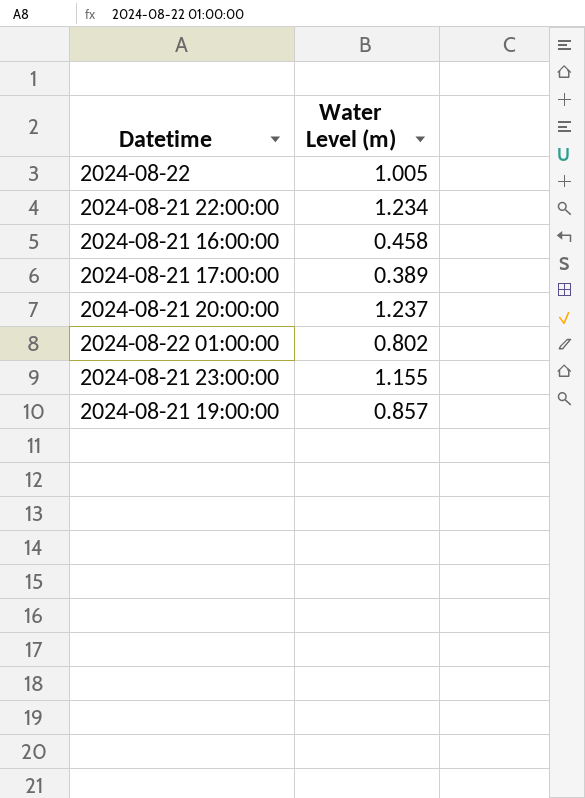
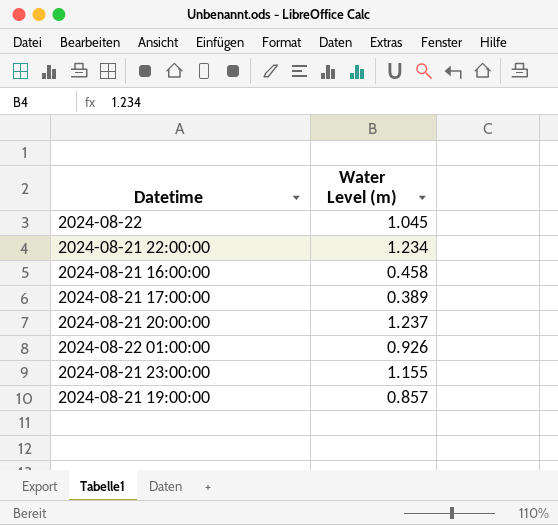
2024-08-22 | Water Level (m): 1.005 -> 1.045
2024-08-22 01:00:00 | Water Level (m): 0.802 -> 0.926

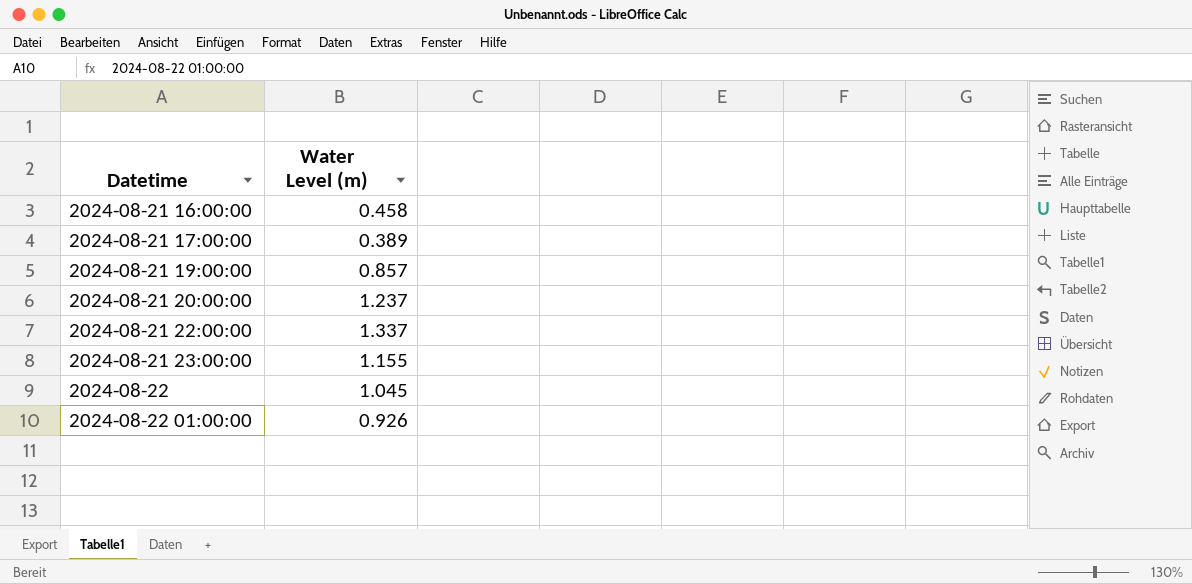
row order: none -> Datetime ascending
2024-08-21 22:00:00 | Water Level (m): 1.234 -> 1.337

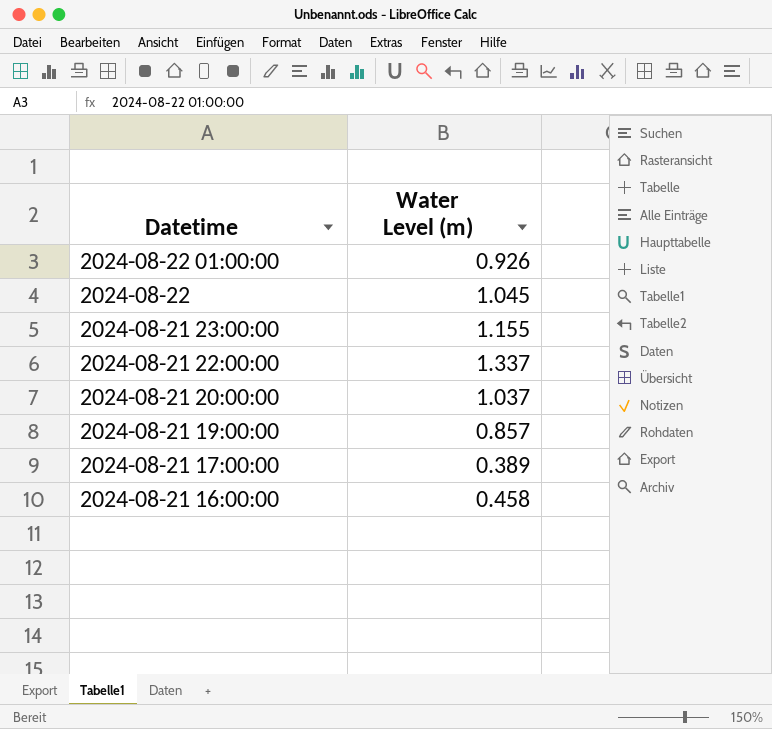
row order: Datetime ascending -> Datetime descending
2024-08-21 20:00:00 | Water Level (m): 1.237 -> 1.037

